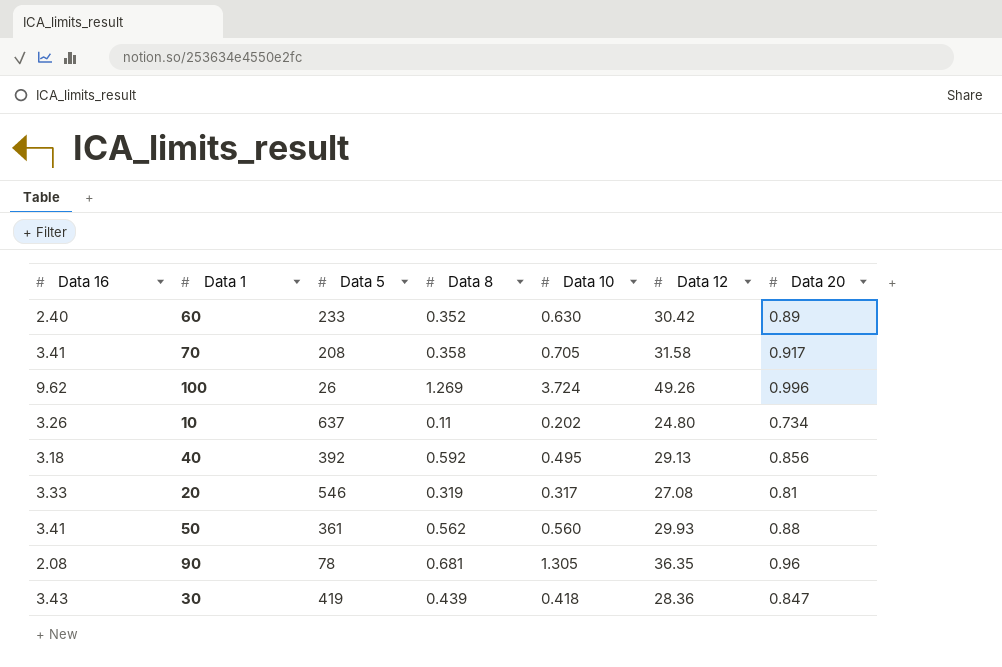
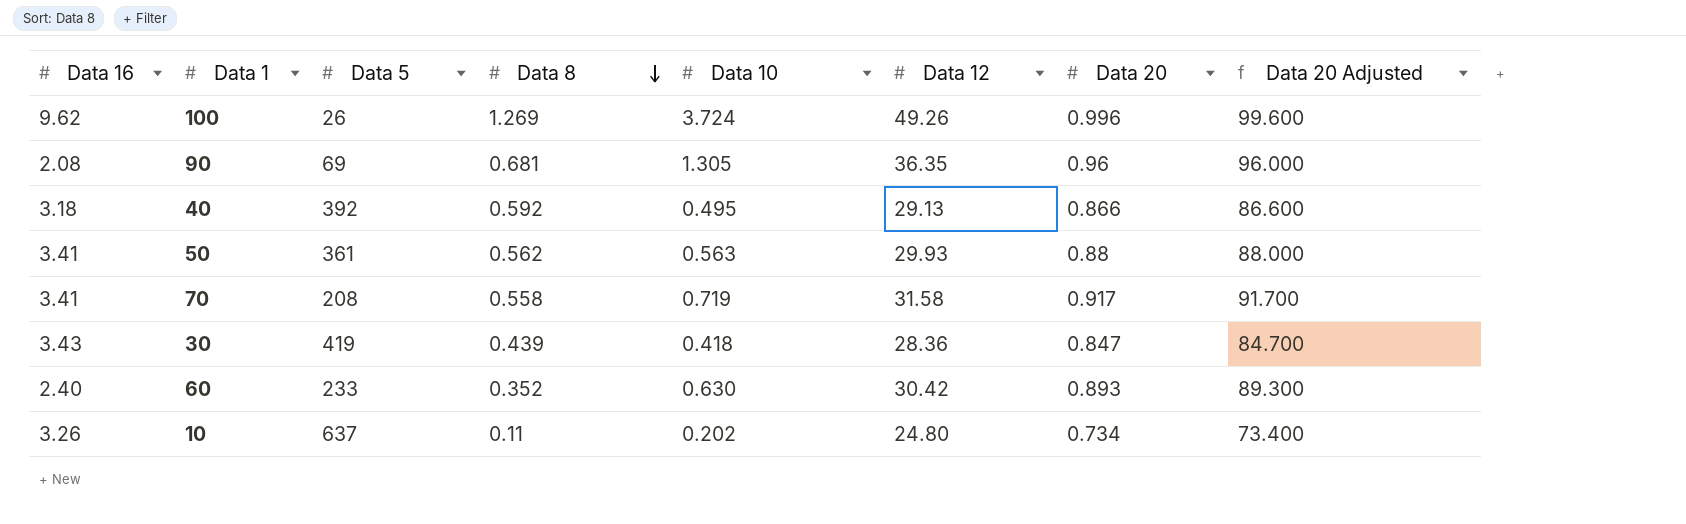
row order: none -> Data 8 descending
column Data 20 Adjusted | formula: none -> [Data 20] * 100
row 20: 3.33 | 546 | 0.319 | 0.317 | 27.08 | 0.81 -> none
90 | Data 5: 78 -> 69
40 | Data 20: 0.856 -> 0.866
50 | Data 10: 0.560 -> 0.563
70 | Data 8: 0.358 -> 0.558
70 | Data 10: 0.705 -> 0.719
60 | Data 20: 0.89 -> 0.893

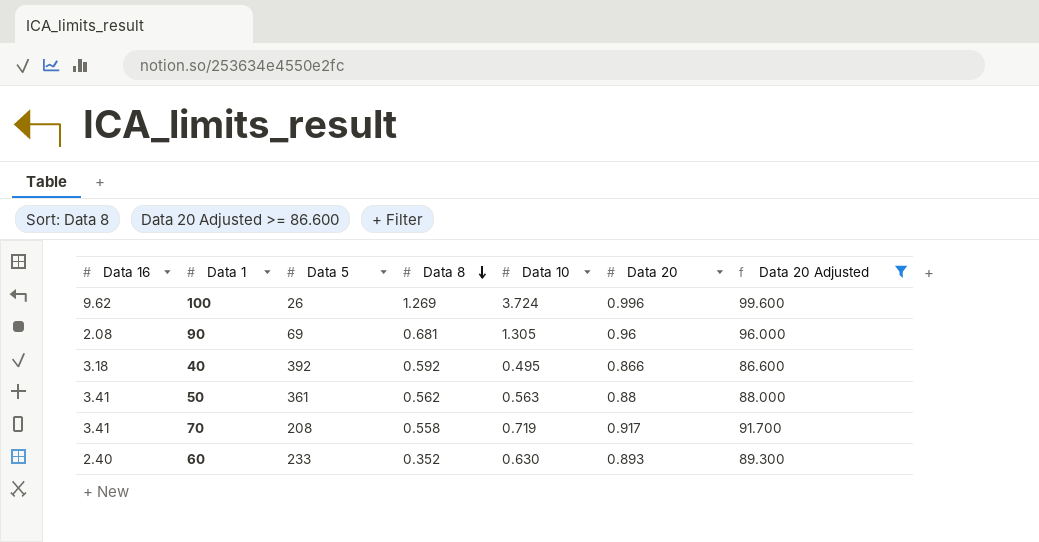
filter: none -> Data 20 Adjusted >= 86.600
column Data 12 | position: 6 -> none

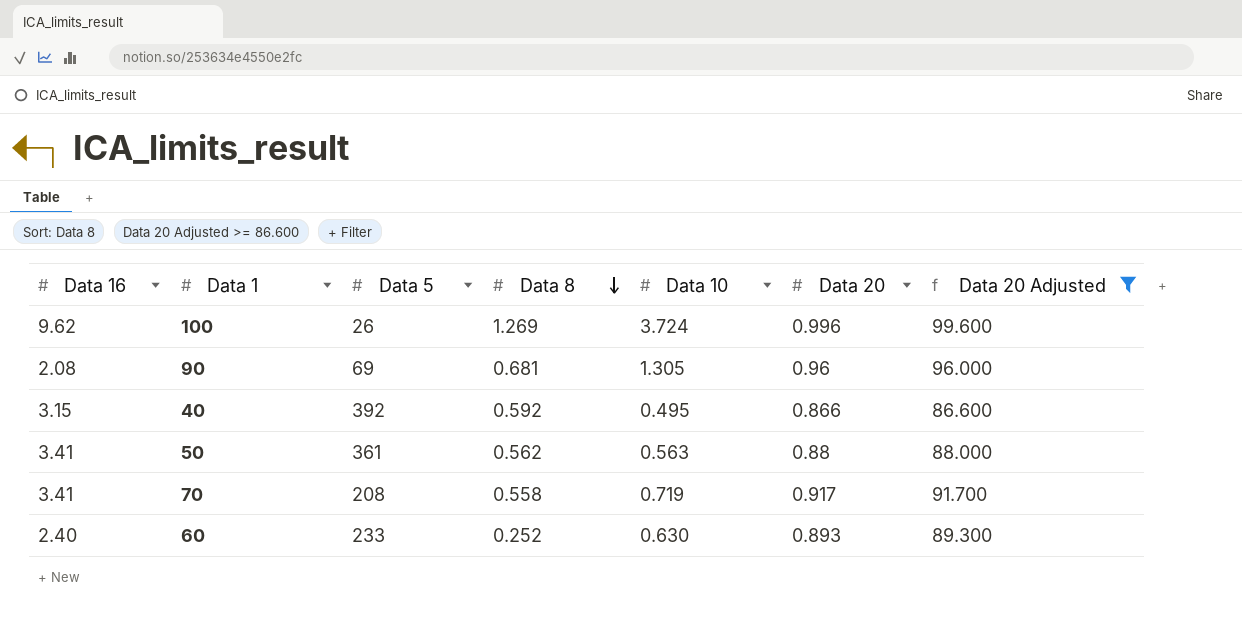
40 | Data 16: 3.18 -> 3.15
60 | Data 8: 0.352 -> 0.252

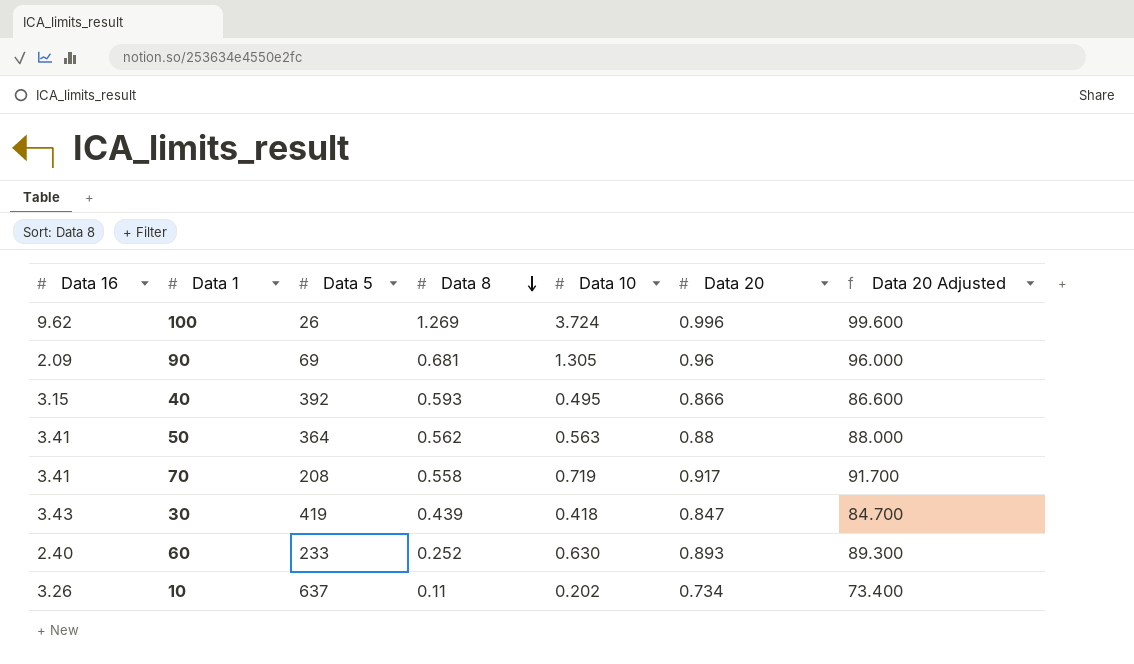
filter: Data 20 Adjusted >= 86.600 -> none
90 | Data 16: 2.08 -> 2.09
40 | Data 8: 0.592 -> 0.593
50 | Data 5: 361 -> 364

